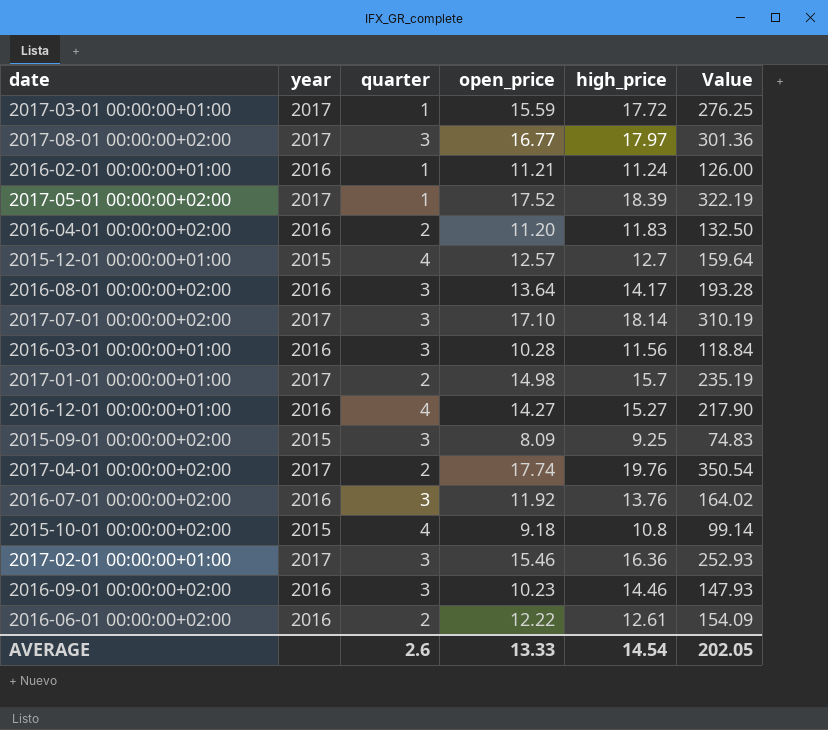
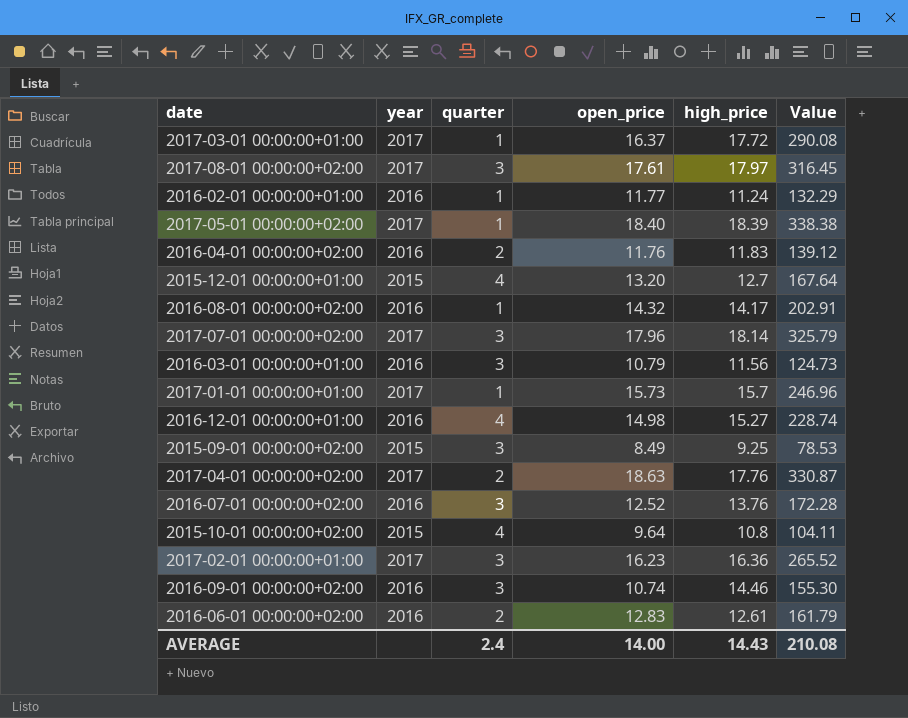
2017-03-01 00:00:00+01:00 | open_price: 15.59 -> 16.37
2017-03-01 00:00:00+01:00 | Value: 276.25 -> 290.08
2017-08-01 00:00:00+02:00 | open_price: 16.77 -> 17.61
2017-08-01 00:00:00+02:00 | Value: 301.36 -> 316.45
2016-02-01 00:00:00+01:00 | open_price: 11.21 -> 11.77
2016-02-01 00:00:00+01:00 | Value: 126.00 -> 132.29
2017-05-01 00:00:00+02:00 | open_price: 17.52 -> 18.40
2017-05-01 00:00:00+02:00 | Value: 322.19 -> 338.38
2016-04-01 00:00:00+02:00 | open_price: 11.20 -> 11.76
2016-04-01 00:00:00+02:00 | Value: 132.50 -> 139.12
2015-12-01 00:00:00+01:00 | open_price: 12.57 -> 13.20
2015-12-01 00:00:00+01:00 | Value: 159.64 -> 167.64
2016-08-01 00:00:00+02:00 | quarter: 3 -> 1
2016-08-01 00:00:00+02:00 | open_price: 13.64 -> 14.32
2016-08-01 00:00:00+02:00 | Value: 193.28 -> 202.91
2017-07-01 00:00:00+02:00 | open_price: 17.10 -> 17.96
2017-07-01 00:00:00+02:00 | Value: 310.19 -> 325.79
2016-03-01 00:00:00+01:00 | open_price: 10.28 -> 10.79
2016-03-01 00:00:00+01:00 | Value: 118.84 -> 124.73
2017-01-01 00:00:00+01:00 | quarter: 2 -> 1
2017-01-01 00:00:00+01:00 | open_price: 14.98 -> 15.73
2017-01-01 00:00:00+01:00 | Value: 235.19 -> 246.96
2016-12-01 00:00:00+01:00 | open_price: 14.27 -> 14.98
2016-12-01 00:00:00+01:00 | Value: 217.90 -> 228.74
2015-09-01 00:00:00+02:00 | open_price: 8.09 -> 8.49
2015-09-01 00:00:00+02:00 | Value: 74.83 -> 78.53
2017-04-01 00:00:00+02:00 | open_price: 17.74 -> 18.63
2017-04-01 00:00:00+02:00 | high_price: 19.76 -> 17.76
2017-04-01 00:00:00+02:00 | Value: 350.54 -> 330.87
2016-07-01 00:00:00+02:00 | open_price: 11.92 -> 12.52
2016-07-01 00:00:00+02:00 | Value: 164.02 -> 172.28
2015-10-01 00:00:00+02:00 | open_price: 9.18 -> 9.64
2015-10-01 00:00:00+02:00 | Value: 99.14 -> 104.11
2017-02-01 00:00:00+01:00 | open_price: 15.46 -> 16.23
2017-02-01 00:00:00+01:00 | Value: 252.93 -> 265.52
2016-09-01 00:00:00+02:00 | open_price: 10.23 -> 10.74
2016-09-01 00:00:00+02:00 | Value: 147.93 -> 155.30
2016-06-01 00:00:00+02:00 | open_price: 12.22 -> 12.83
2016-06-01 00:00:00+02:00 | Value: 154.09 -> 161.79
AVERAGE | quarter: 2.6 -> 2.4
AVERAGE | open_price: 13.33 -> 14.00
AVERAGE | high_price: 14.54 -> 14.43
AVERAGE | Value: 202.05 -> 210.08

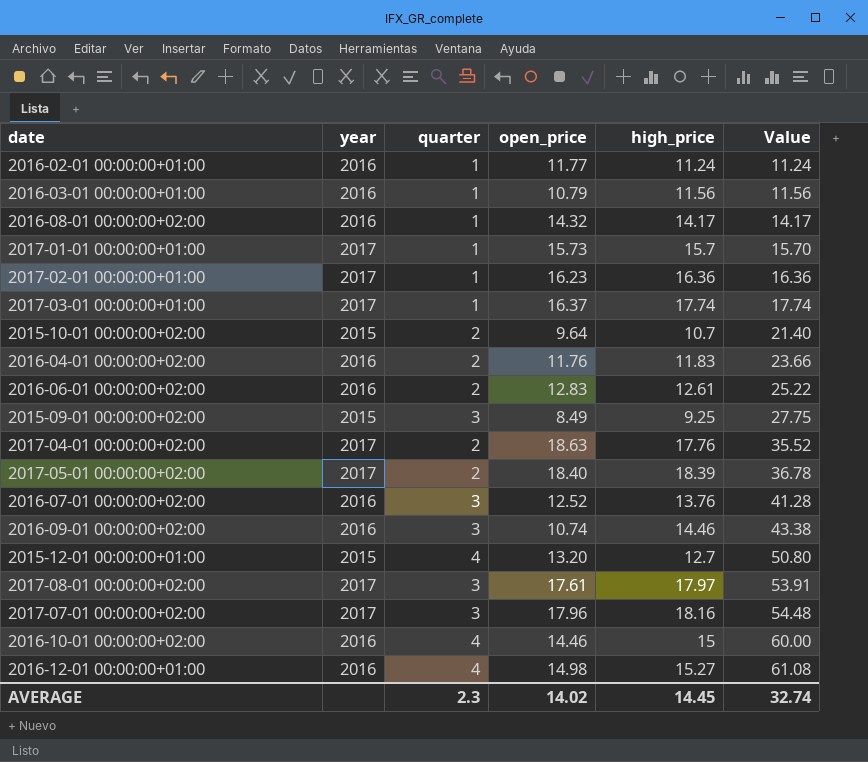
row order: none -> Value ascending
column Value | formula: [open_price] * [high_price] -> [quarter] * [high_price]
2016-03-01 00:00:00+01:00 | quarter: 3 -> 1
2017-02-01 00:00:00+01:00 | quarter: 3 -> 1
2017-03-01 00:00:00+01:00 | high_price: 17.72 -> 17.74
2015-10-01 00:00:00+02:00 | quarter: 4 -> 2
2015-10-01 00:00:00+02:00 | high_price: 10.8 -> 10.7
2017-05-01 00:00:00+02:00 | quarter: 1 -> 2
2017-07-01 00:00:00+02:00 | high_price: 18.14 -> 18.16
row 2016-10-01 00:00:00+02:00: none -> 2016 | 4 | 14.46 | 15 | 60.00
AVERAGE | quarter: 2.4 -> 2.3
AVERAGE | open_price: 14.00 -> 14.02
AVERAGE | high_price: 14.43 -> 14.45
AVERAGE | Value: 210.08 -> 32.74

